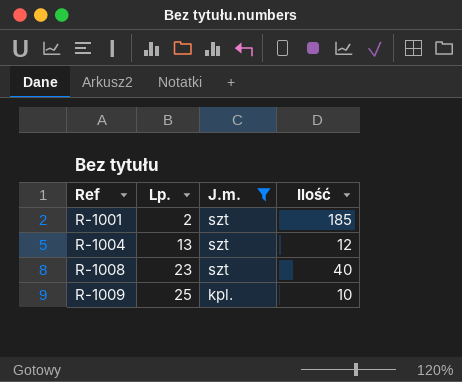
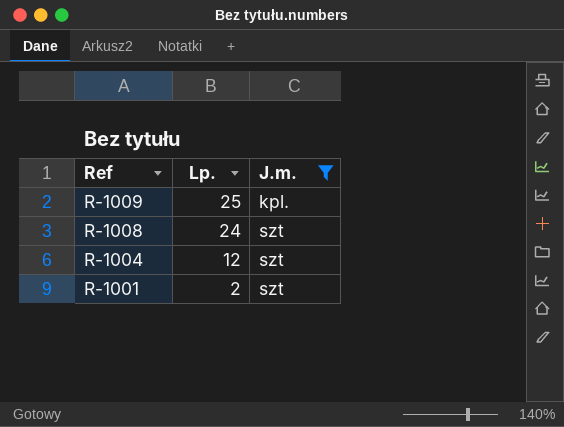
row order: Ref ascending -> Ref descending
column Ilość | position: 4 -> none
R-1008 | Lp.: 23 -> 24
R-1004 | Lp.: 13 -> 12

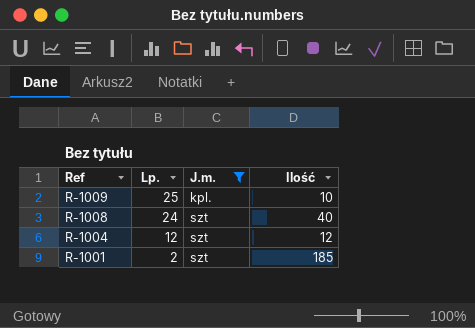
column Ilość | position: none -> 4

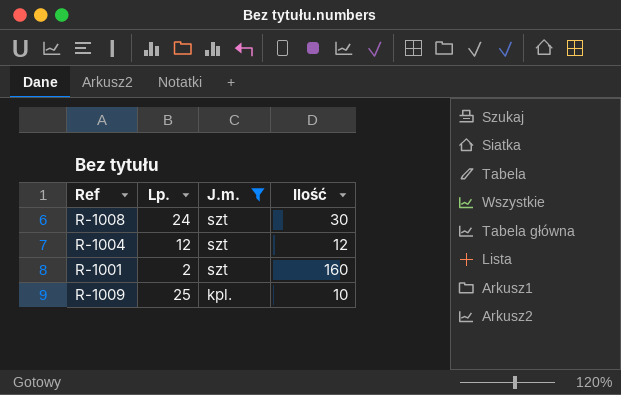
row order: Ref descending -> J.m. descending
R-1008 | Ilość: 40 -> 30
R-1001 | Ilość: 185 -> 160

